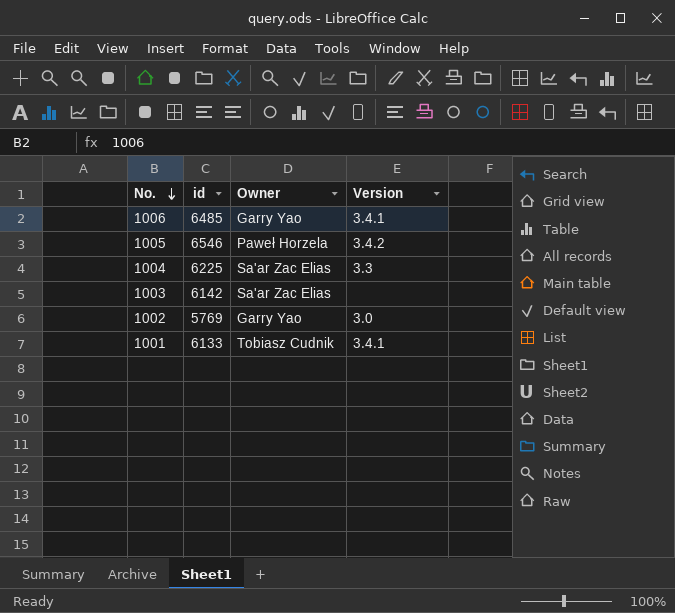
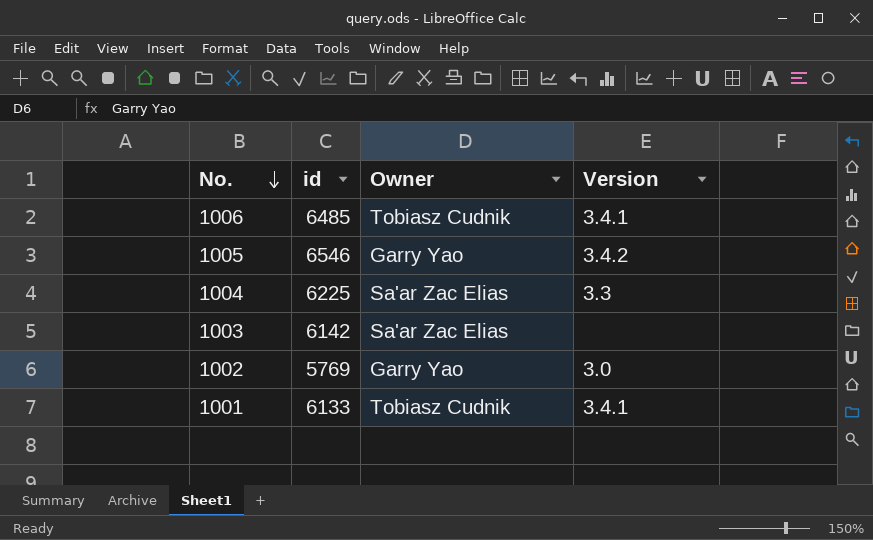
1006 | Owner: Garry Yao -> Tobiasz Cudnik
1005 | Owner: Paweł Horzela -> Garry Yao

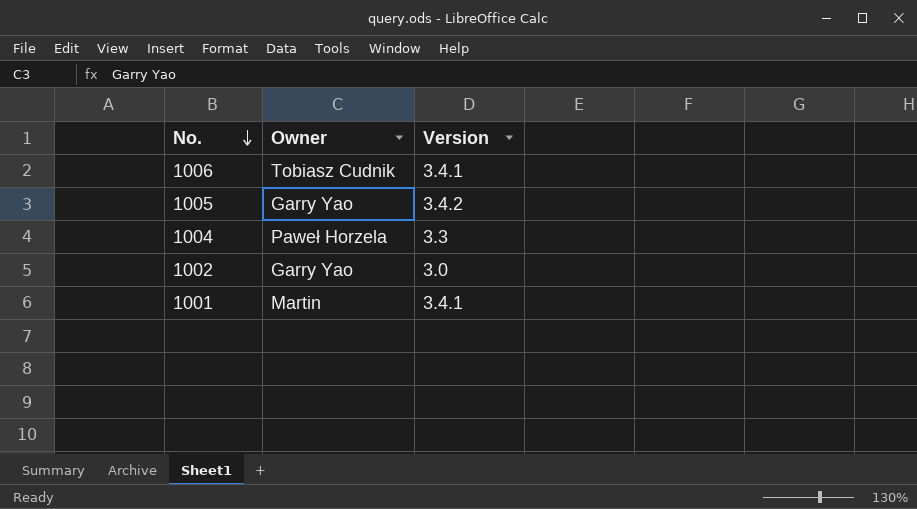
column id | position: 2 -> none
row 1003: 6142 | Sa'ar Zac Elias | none -> none
1004 | Owner: Sa'ar Zac Elias -> Paweł Horzela
1001 | Owner: Tobiasz Cudnik -> Martin

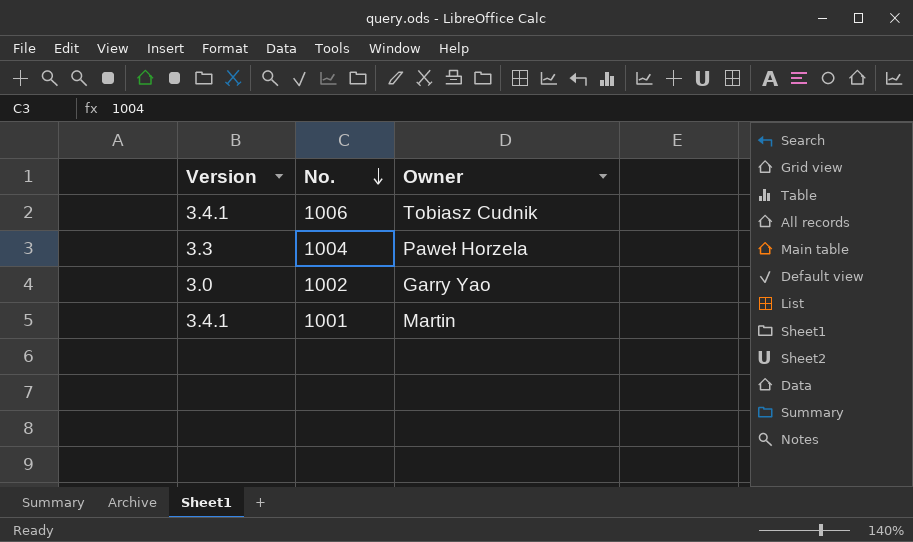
column Version | position: 3 -> 1
row 1005: Garry Yao | 3.4.2 -> none

